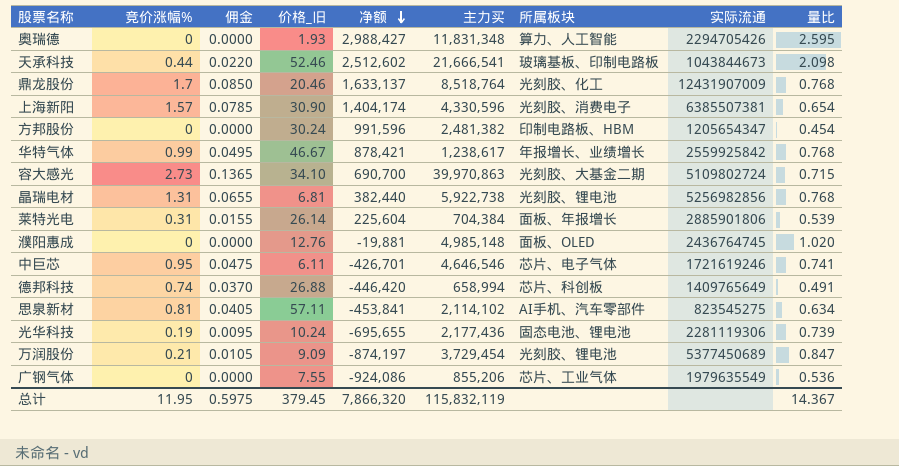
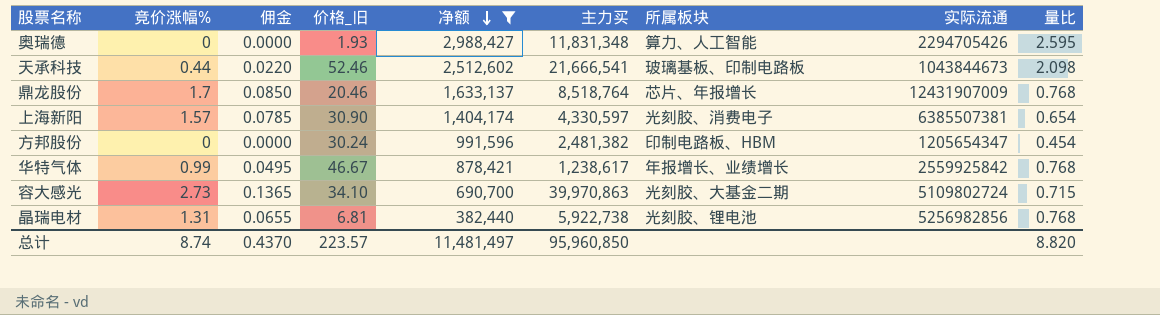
filter: none -> 净额 >= 382,440
鼎龙股份 | 所属板块: 光刻胶、化工 -> 芯片、年报增长
上海新阳 | 主力买: 4,330,596 -> 4,330,597
总计 | 竞价涨幅%: 11.95 -> 8.74
总计 | 佣金: 0.5975 -> 0.4370
总计 | 价格_旧: 379.45 -> 223.57
总计 | 净额: 7,866,320 -> 11,481,497
总计 | 主力买: 115,832,119 -> 95,960,850
总计 | 量比: 14.367 -> 8.820

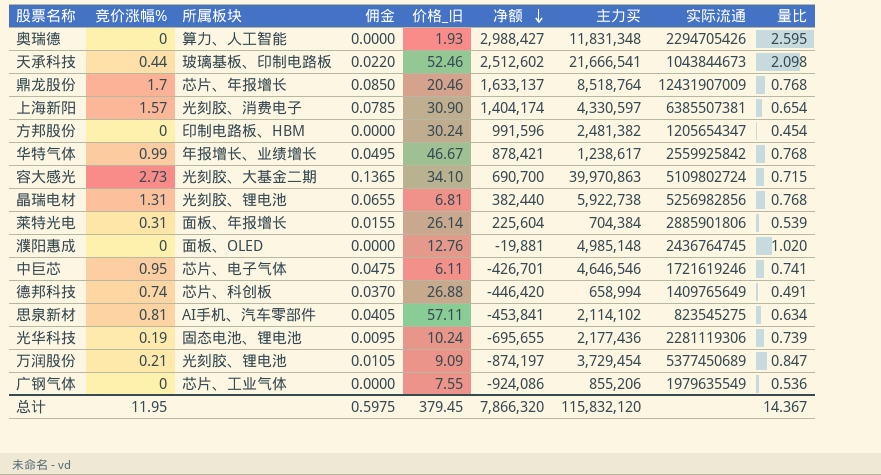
filter: 净额 >= 382,440 -> none
column 所属板块 | position: 7 -> 3
总计 | 竞价涨幅%: 8.74 -> 11.95
总计 | 佣金: 0.4370 -> 0.5975
总计 | 价格_旧: 223.57 -> 379.45
总计 | 净额: 11,481,497 -> 7,866,320
总计 | 主力买: 95,960,850 -> 115,832,120
总计 | 量比: 8.820 -> 14.367

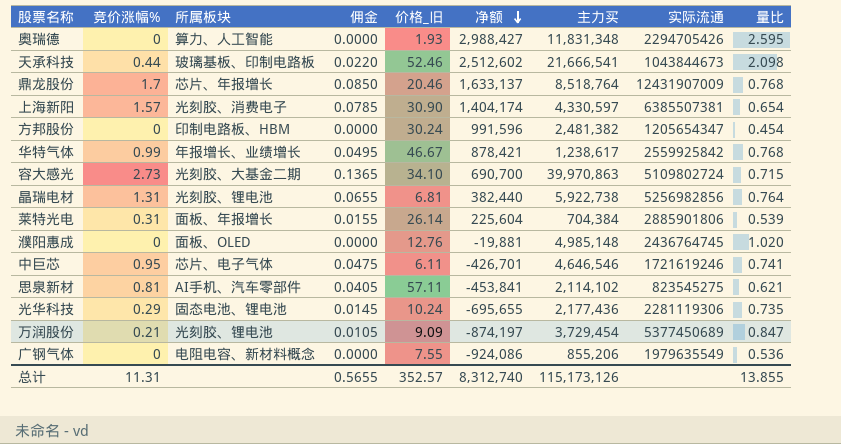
row 德邦科技: 0.74 | 芯片、科创板 | 0.0370 | 26.88 | -446,420 | 658,994 | 1409765649 | 0.491 -> none
晶瑞电材 | 量比: 0.768 -> 0.764
思泉新材 | 量比: 0.634 -> 0.621
光华科技 | 竞价涨幅%: 0.19 -> 0.29
光华科技 | 佣金: 0.0095 -> 0.0145
光华科技 | 量比: 0.739 -> 0.735
广钢气体 | 所属板块: 芯片、工业气体 -> 电阻电容、新材料概念
总计 | 竞价涨幅%: 11.95 -> 11.31
总计 | 佣金: 0.5975 -> 0.5655
总计 | 价格_旧: 379.45 -> 352.57
总计 | 净额: 7,866,320 -> 8,312,740
总计 | 主力买: 115,832,120 -> 115,173,126
总计 | 量比: 14.367 -> 13.855

